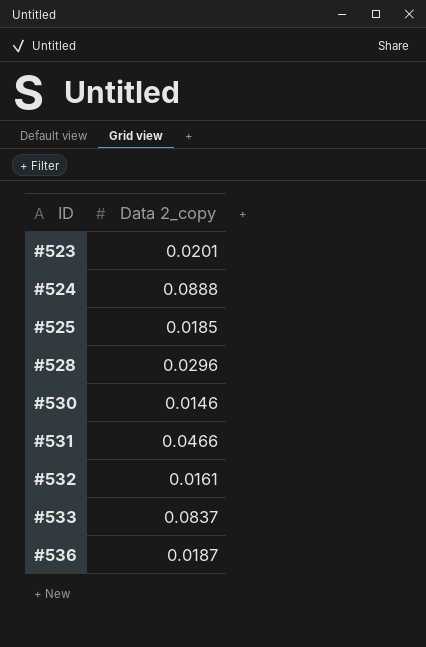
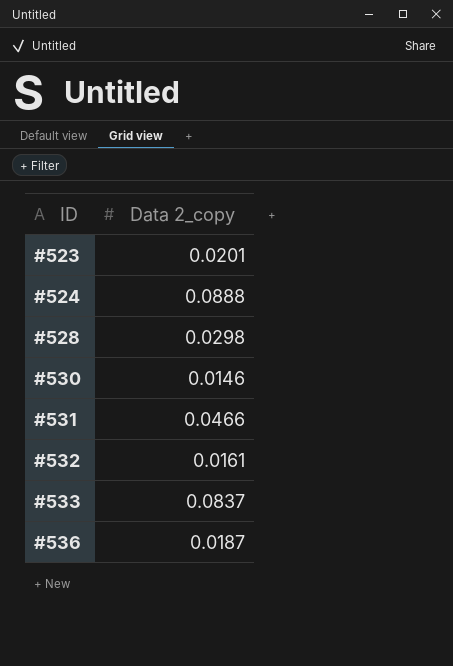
row #525: 0.0185 -> none
#528 | Data 2_copy: 0.0296 -> 0.0298

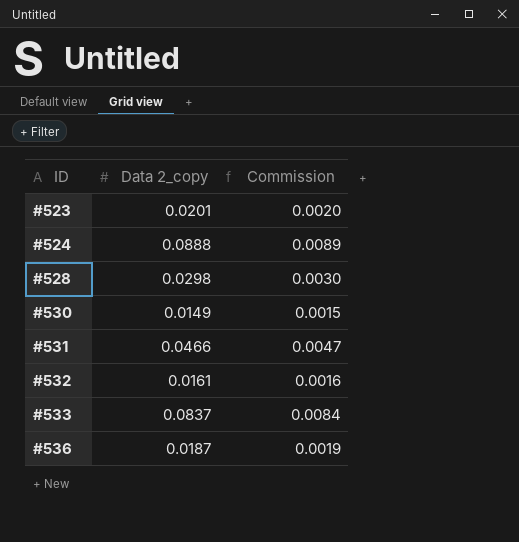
column Commission | formula: none -> [Data 2_copy] * 0.1
#530 | Data 2_copy: 0.0146 -> 0.0149

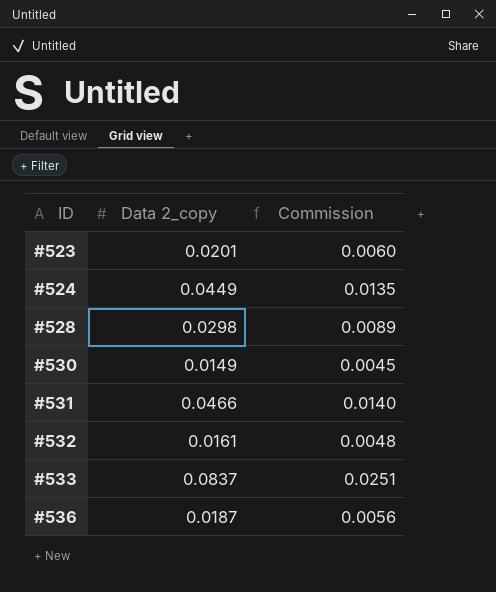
column Commission | formula: [Data 2_copy] * 0.1 -> [Data 2_copy] * 0.3
#524 | Data 2_copy: 0.0888 -> 0.0449

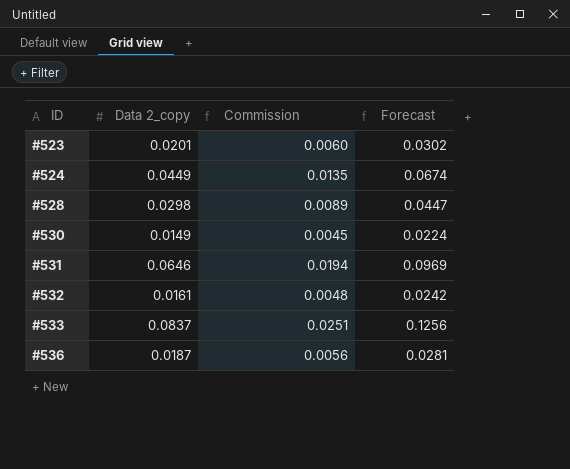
column Forecast | formula: none -> [Data 2_copy] * 1.5
#531 | Data 2_copy: 0.0466 -> 0.0646
#531 | Commission: 0.0140 -> 0.0194

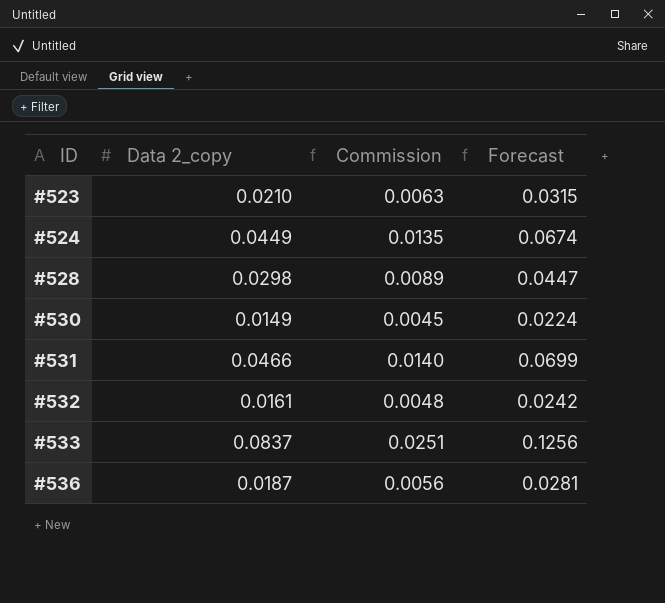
#523 | Data 2_copy: 0.0201 -> 0.0210
#523 | Commission: 0.0060 -> 0.0063
#523 | Forecast: 0.0302 -> 0.0315
#531 | Data 2_copy: 0.0646 -> 0.0466
#531 | Commission: 0.0194 -> 0.0140
#531 | Forecast: 0.0969 -> 0.0699

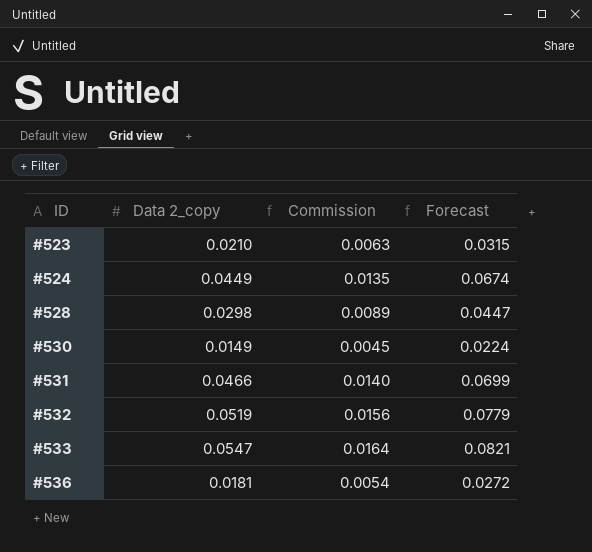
#532 | Data 2_copy: 0.0161 -> 0.0519
#532 | Commission: 0.0048 -> 0.0156
#532 | Forecast: 0.0242 -> 0.0779
#533 | Data 2_copy: 0.0837 -> 0.0547
#533 | Commission: 0.0251 -> 0.0164
#533 | Forecast: 0.1256 -> 0.0821
#536 | Data 2_copy: 0.0187 -> 0.0181
#536 | Commission: 0.0056 -> 0.0054
#536 | Forecast: 0.0281 -> 0.0272

